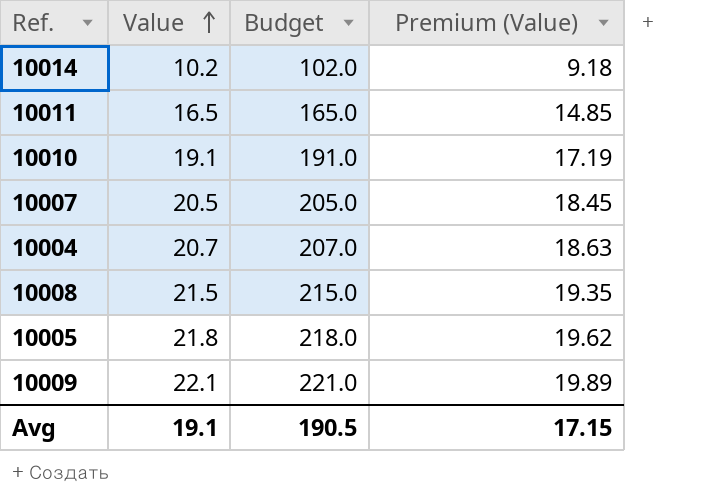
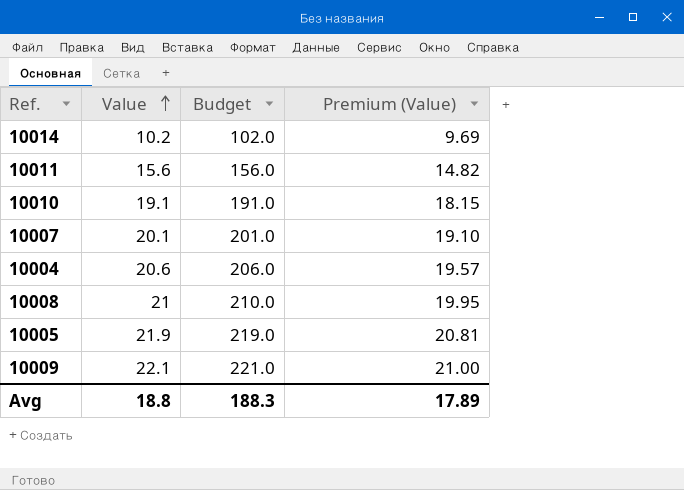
column Premium (Value) | formula: [Value] * 0.9 -> [Value] * 0.95
10011 | Value: 16.5 -> 15.6
10011 | Budget: 165.0 -> 156.0
10007 | Value: 20.5 -> 20.1
10007 | Budget: 205.0 -> 201.0
10004 | Value: 20.7 -> 20.6
10004 | Budget: 207.0 -> 206.0
10008 | Value: 21.5 -> 21
10008 | Budget: 215.0 -> 210.0
10005 | Value: 21.8 -> 21.9
10005 | Budget: 218.0 -> 219.0
Avg | Value: 19.1 -> 18.8
Avg | Budget: 190.5 -> 188.3
Avg | Premium (Value): 17.15 -> 17.89

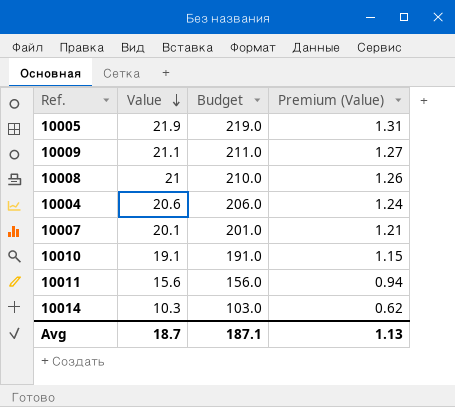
row order: Value ascending -> Value descending
column Premium (Value) | formula: [Value] * 0.95 -> [Value] * 0.06
10009 | Value: 22.1 -> 21.1
10009 | Budget: 221.0 -> 211.0
10014 | Value: 10.2 -> 10.3
10014 | Budget: 102.0 -> 103.0
Avg | Value: 18.8 -> 18.7
Avg | Budget: 188.3 -> 187.1
Avg | Premium (Value): 17.89 -> 1.13

